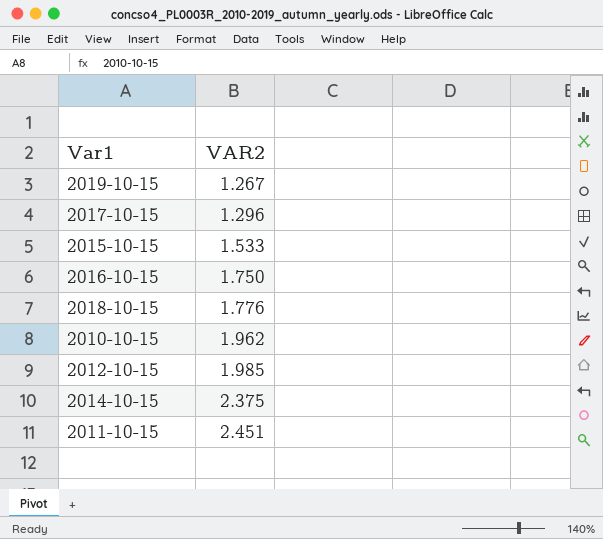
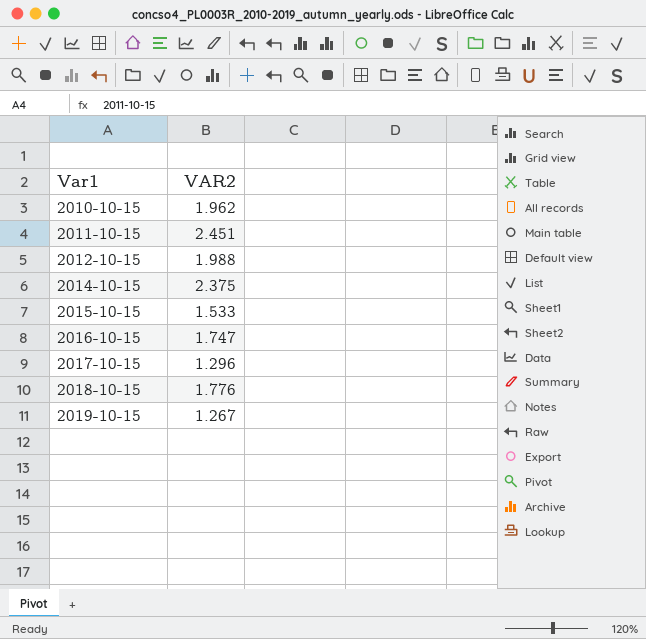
row order: VAR2 ascending -> Var1 ascending
2012-10-15 | VAR2: 1.985 -> 1.988
2016-10-15 | VAR2: 1.750 -> 1.747

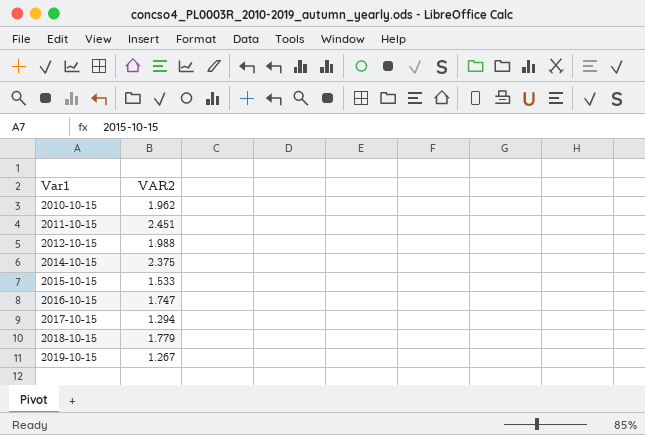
2017-10-15 | VAR2: 1.296 -> 1.294
2018-10-15 | VAR2: 1.776 -> 1.779

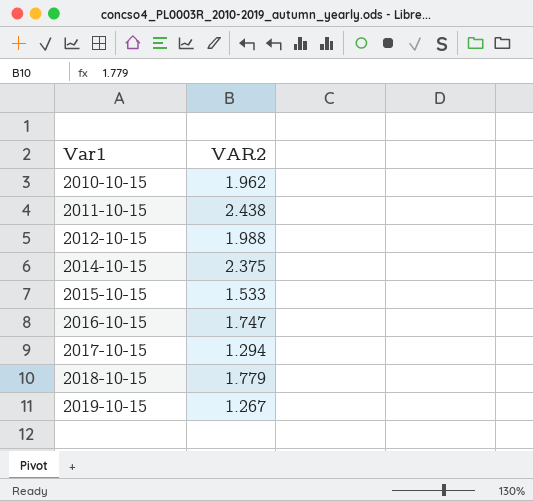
2011-10-15 | VAR2: 2.451 -> 2.438

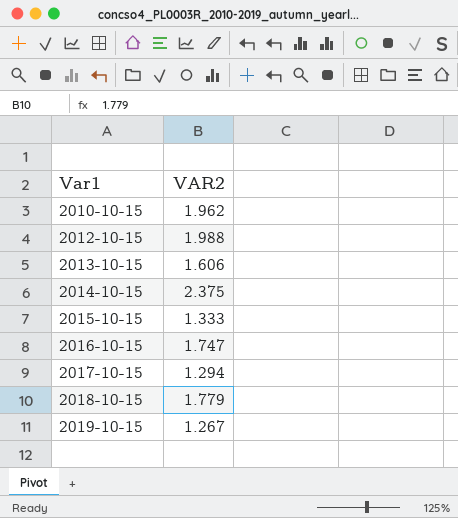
row 2011-10-15: 2.438 -> none
row 2013-10-15: none -> 1.606
2015-10-15 | VAR2: 1.533 -> 1.333

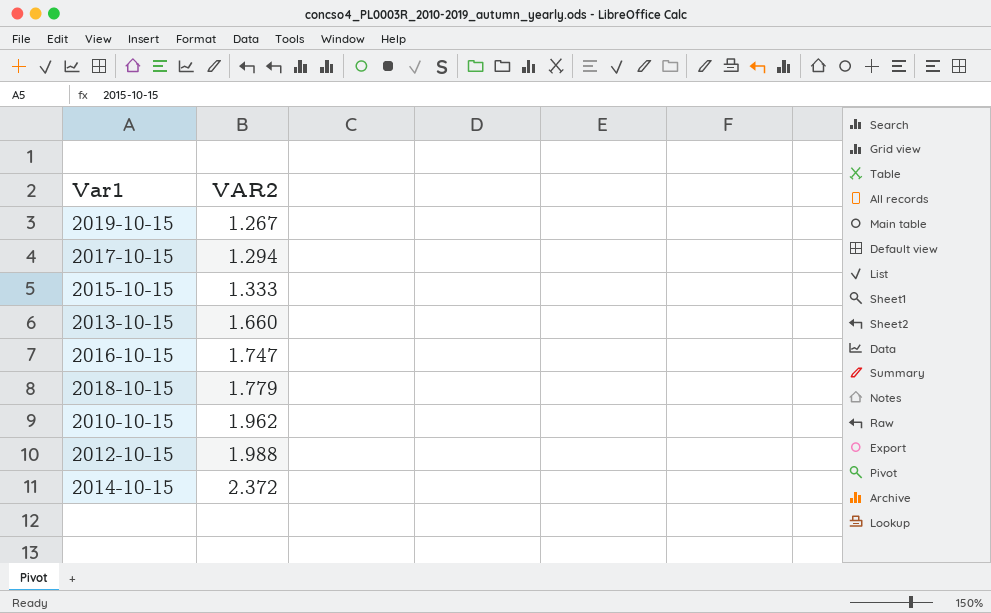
row order: Var1 ascending -> VAR2 ascending
2013-10-15 | VAR2: 1.606 -> 1.660
2014-10-15 | VAR2: 2.375 -> 2.372

